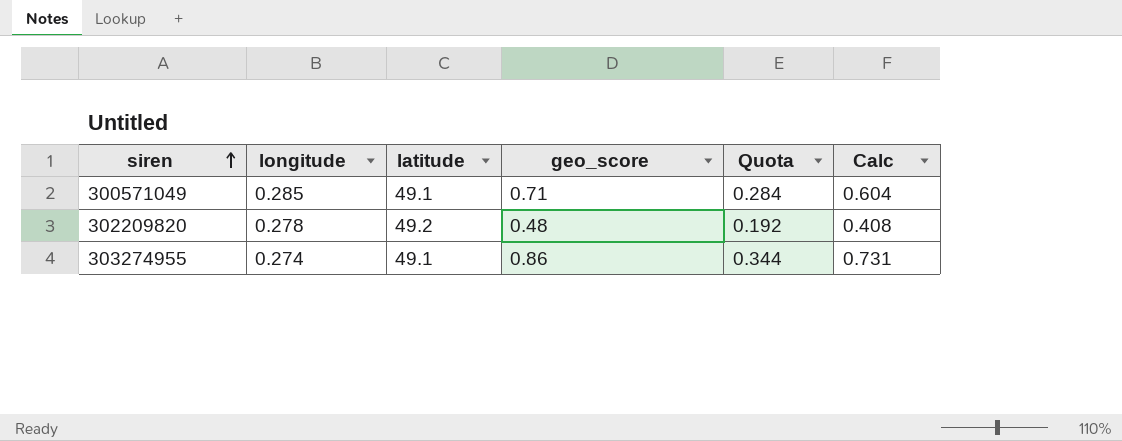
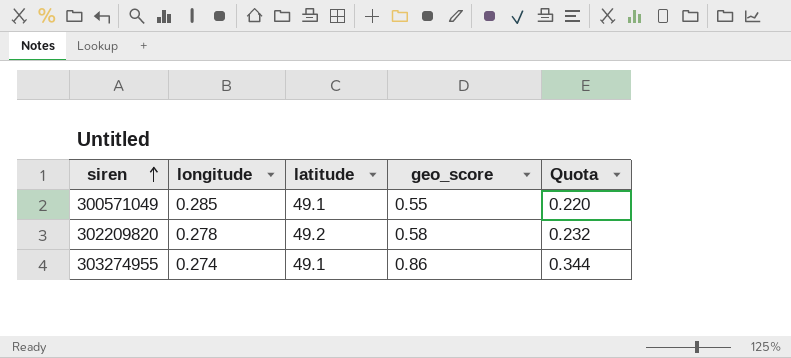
column Calc | formula: [geo_score] * 0.85 -> none
300571049 | geo_score: 0.71 -> 0.55
300571049 | Quota: 0.284 -> 0.220
302209820 | geo_score: 0.48 -> 0.58
302209820 | Quota: 0.192 -> 0.232

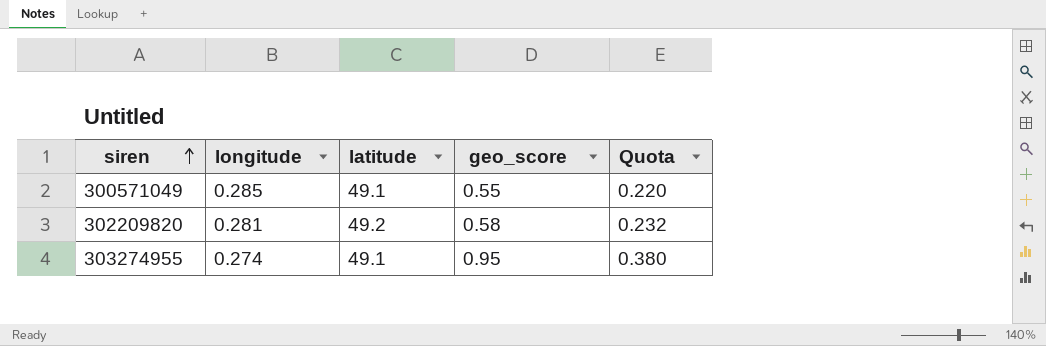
302209820 | longitude: 0.278 -> 0.281
303274955 | geo_score: 0.86 -> 0.95
303274955 | Quota: 0.344 -> 0.380

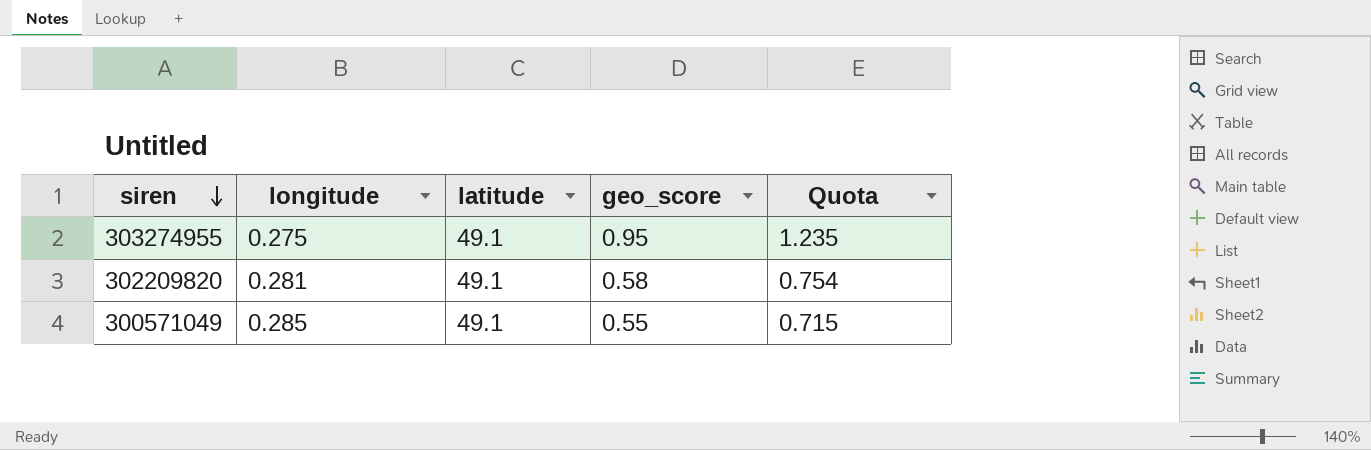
row order: siren ascending -> siren descending
column Quota | formula: [geo_score] * 0.4 -> [geo_score] * 1.3
303274955 | longitude: 0.274 -> 0.275
302209820 | latitude: 49.2 -> 49.1

